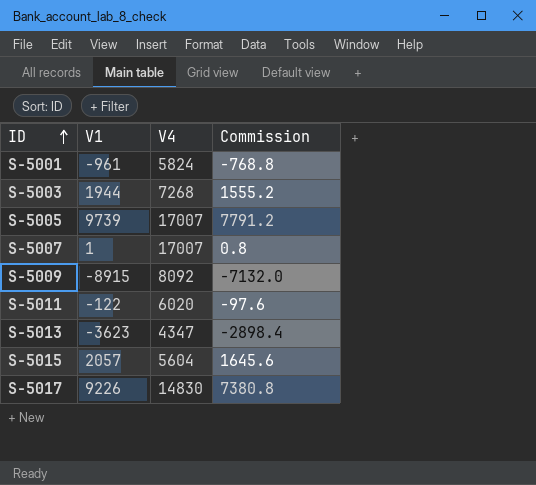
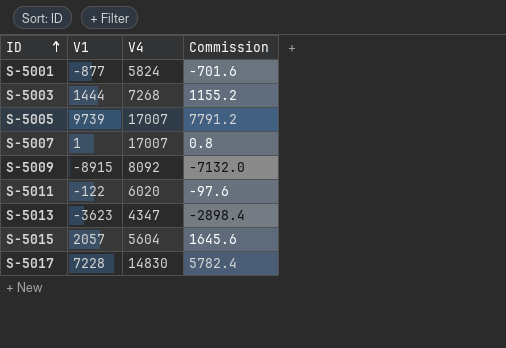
S-5001 | V1: -961 -> -877
S-5001 | Commission: -768.8 -> -701.6
S-5003 | V1: 1944 -> 1444
S-5003 | Commission: 1555.2 -> 1155.2
S-5017 | V1: 9226 -> 7228
S-5017 | Commission: 7380.8 -> 5782.4

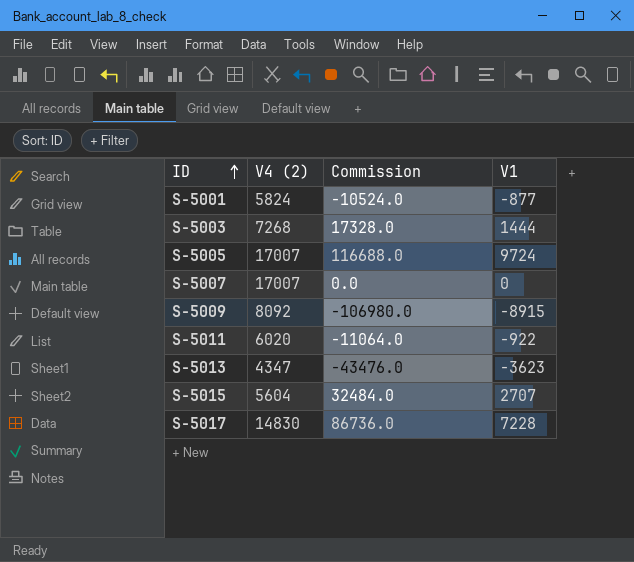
column name: V4 -> V4 (2)
column Commission | formula: [V1] * 0.8 -> [V1] * 12
column V1 | position: 2 -> 4
S-5005 | V1: 9739 -> 9724
S-5007 | V1: 1 -> 0
S-5011 | V1: -122 -> -922
S-5015 | V1: 2057 -> 2707

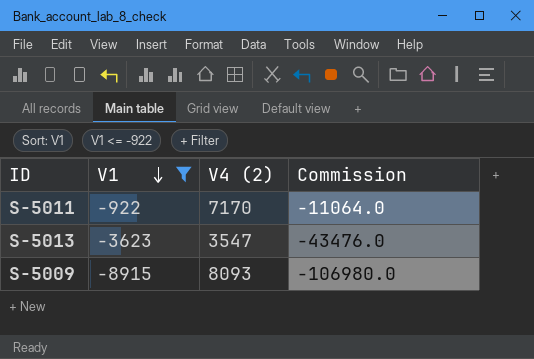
filter: none -> V1 <= -922
row order: ID ascending -> V1 descending
column V1 | position: 4 -> 2
S-5011 | V4 (2): 6020 -> 7170
S-5013 | V4 (2): 4347 -> 3547
S-5009 | V4 (2): 8092 -> 8093

